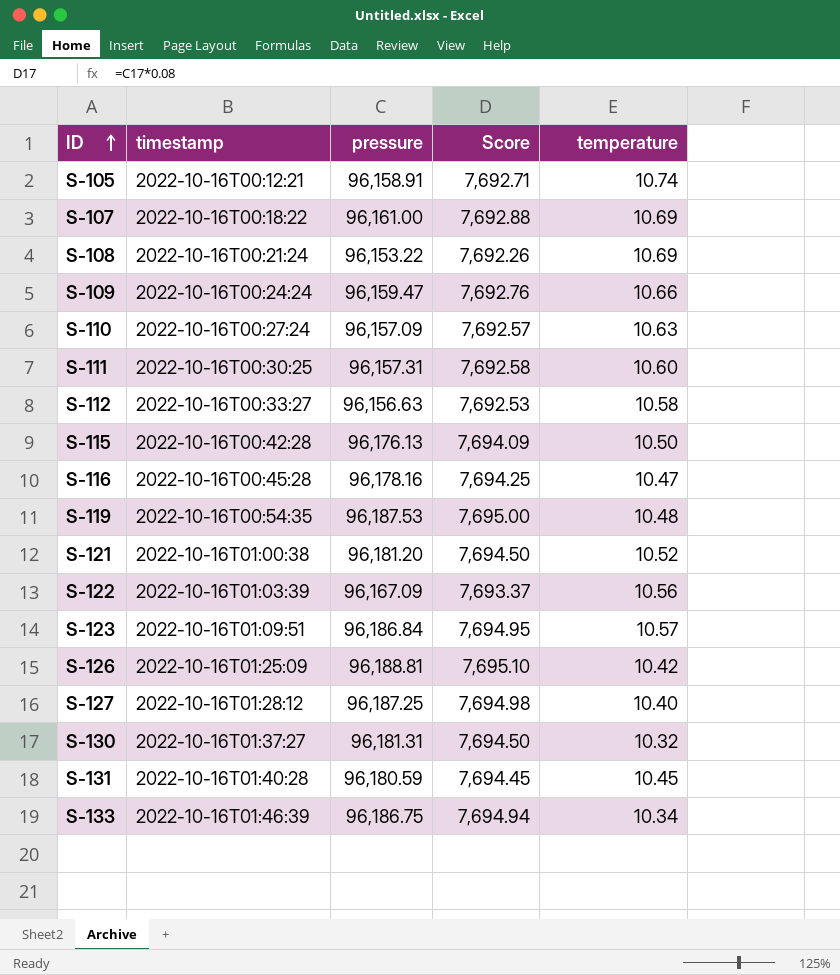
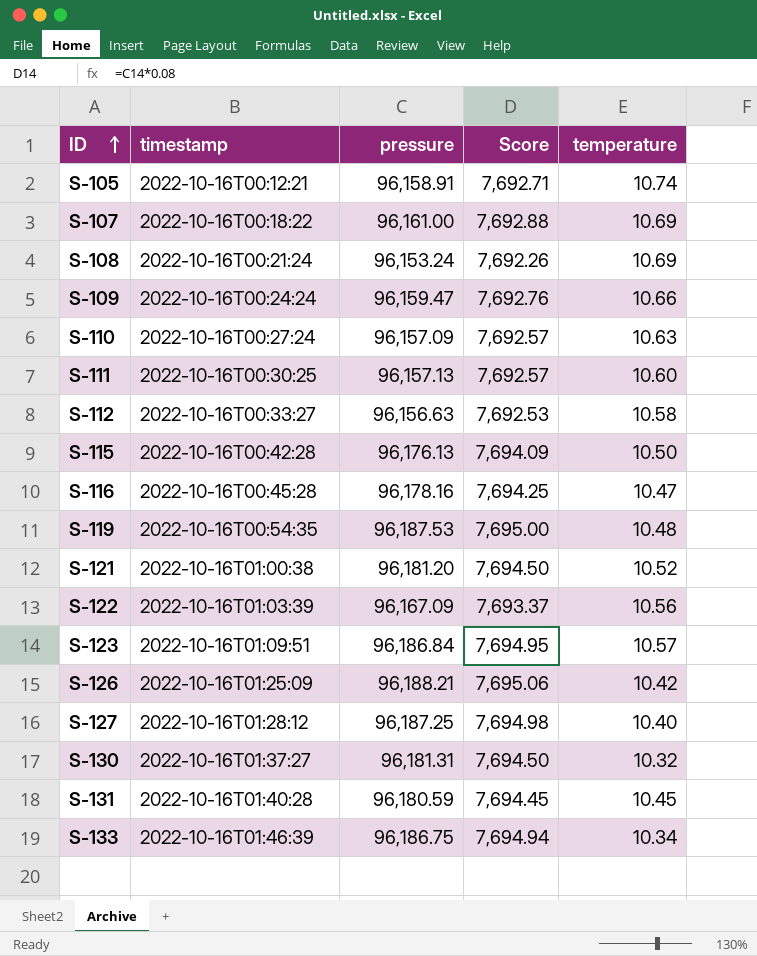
S-108 | pressure: 96,153.22 -> 96,153.24
S-111 | pressure: 96,157.31 -> 96,157.13
S-111 | Score: 7,692.58 -> 7,692.57
S-126 | pressure: 96,188.81 -> 96,188.21
S-126 | Score: 7,695.10 -> 7,695.06

